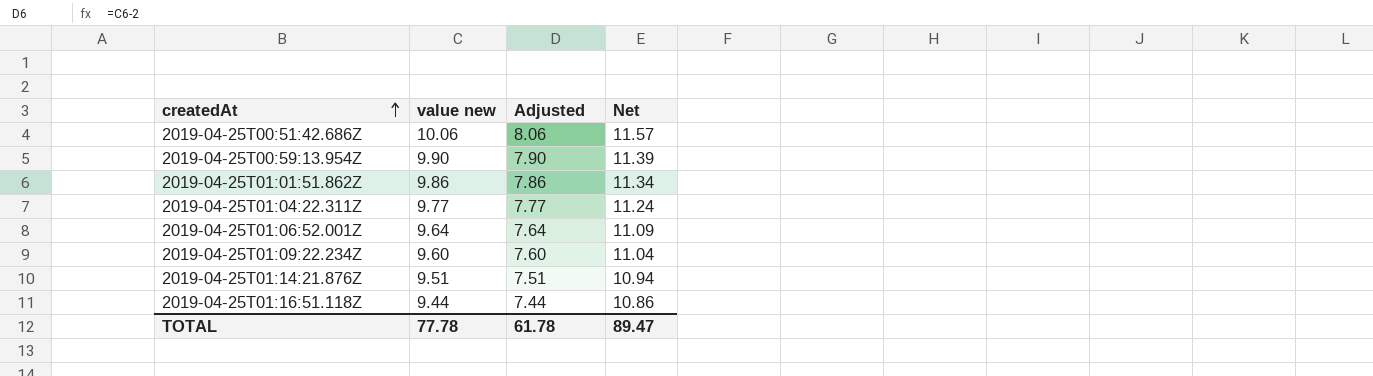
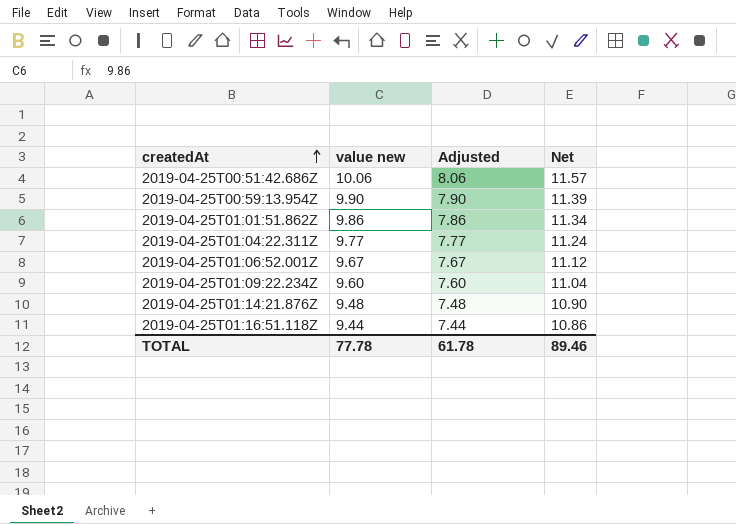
2019-04-25T01:06:52.001Z | value new: 9.64 -> 9.67
2019-04-25T01:06:52.001Z | Adjusted: 7.64 -> 7.67
2019-04-25T01:06:52.001Z | Net: 11.09 -> 11.12
2019-04-25T01:14:21.876Z | value new: 9.51 -> 9.48
2019-04-25T01:14:21.876Z | Adjusted: 7.51 -> 7.48
2019-04-25T01:14:21.876Z | Net: 10.94 -> 10.90
TOTAL | Net: 89.47 -> 89.46

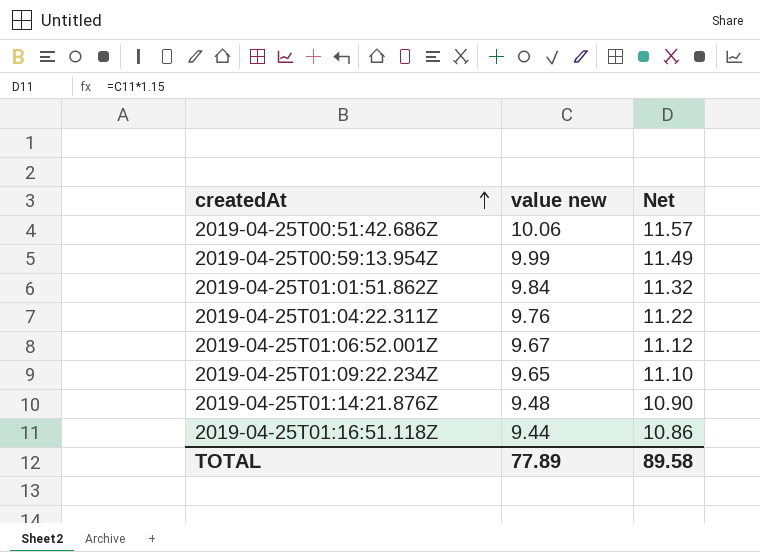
column Adjusted | formula: [value new] - 2 -> none
2019-04-25T00:59:13.954Z | value new: 9.90 -> 9.99
2019-04-25T00:59:13.954Z | Net: 11.39 -> 11.49
2019-04-25T01:01:51.862Z | value new: 9.86 -> 9.84
2019-04-25T01:01:51.862Z | Net: 11.34 -> 11.32
2019-04-25T01:04:22.311Z | value new: 9.77 -> 9.76
2019-04-25T01:04:22.311Z | Net: 11.24 -> 11.22
2019-04-25T01:09:22.234Z | value new: 9.60 -> 9.65
2019-04-25T01:09:22.234Z | Net: 11.04 -> 11.10
TOTAL | value new: 77.78 -> 77.89
TOTAL | Net: 89.46 -> 89.58

